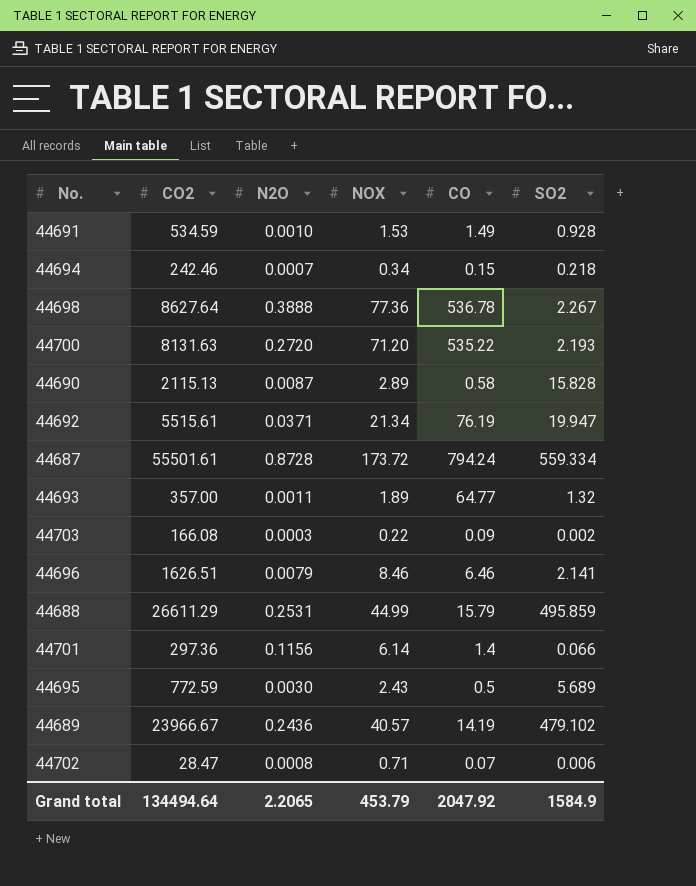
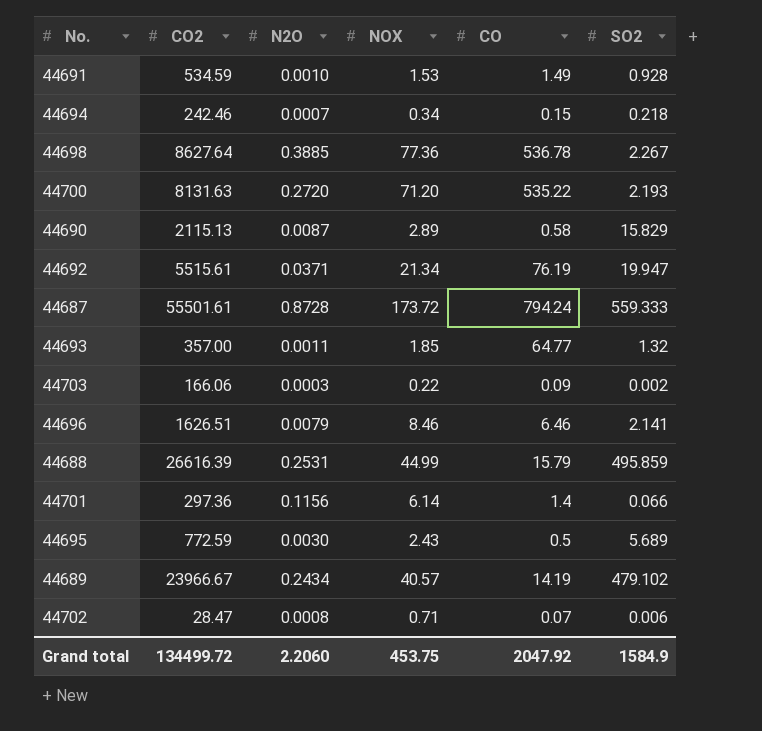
44698 | N2O: 0.3888 -> 0.3885
44690 | SO2: 15.828 -> 15.829
44687 | SO2: 559.334 -> 559.333
44693 | NOX: 1.89 -> 1.85
44703 | CO2: 166.08 -> 166.06
44688 | CO2: 26611.29 -> 26616.39
44689 | N2O: 0.2436 -> 0.2434
Grand total | CO2: 134494.64 -> 134499.72
Grand total | N2O: 2.2065 -> 2.2060
Grand total | NOX: 453.79 -> 453.75

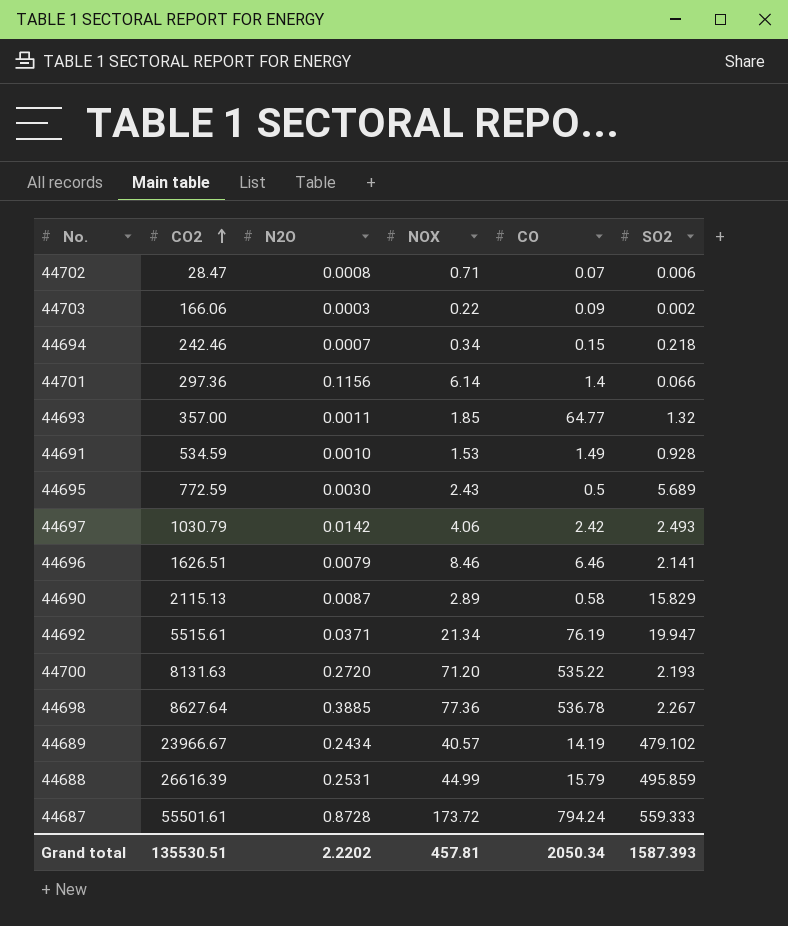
row order: none -> CO2 ascending
row 44697: none -> 1030.79 | 0.0142 | 4.06 | 2.42 | 2.493
Grand total | CO2: 134499.72 -> 135530.51
Grand total | N2O: 2.2060 -> 2.2202
Grand total | NOX: 453.75 -> 457.81
Grand total | CO: 2047.92 -> 2050.34
Grand total | SO2: 1584.9 -> 1587.393

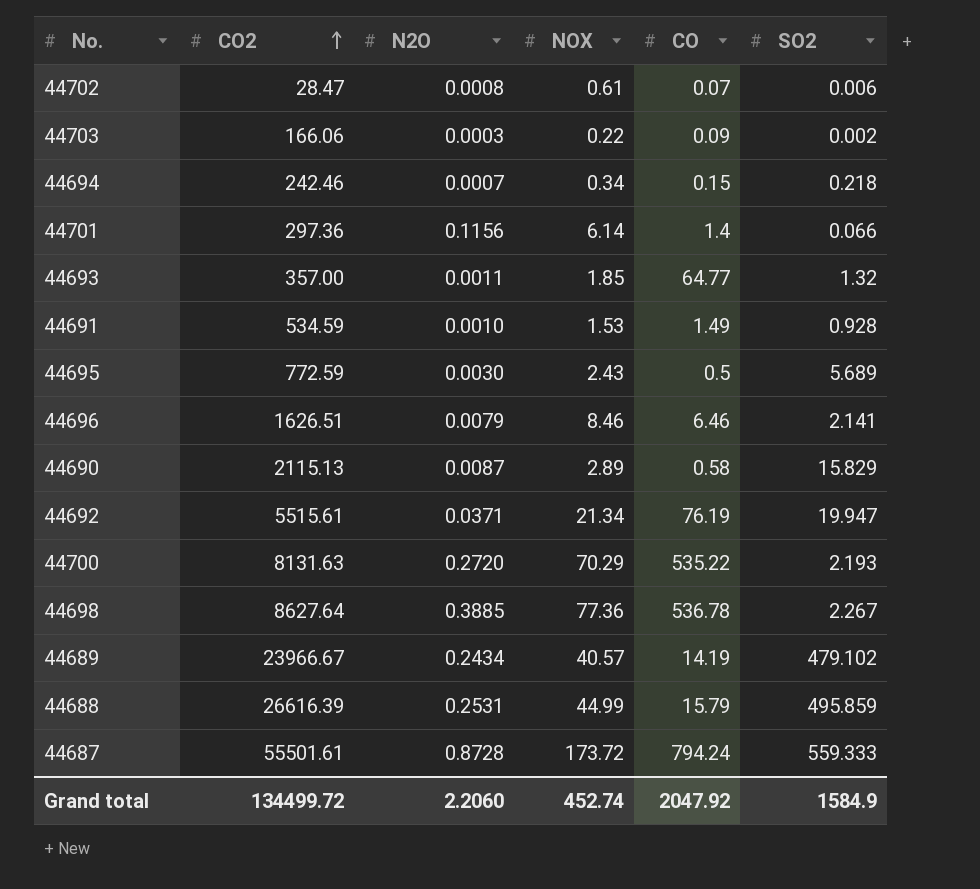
row 44697: 1030.79 | 0.0142 | 4.06 | 2.42 | 2.493 -> none
44702 | NOX: 0.71 -> 0.61
44700 | NOX: 71.20 -> 70.29
Grand total | CO2: 135530.51 -> 134499.72
Grand total | N2O: 2.2202 -> 2.2060
Grand total | NOX: 457.81 -> 452.74
Grand total | CO: 2050.34 -> 2047.92
Grand total | SO2: 1587.393 -> 1584.9

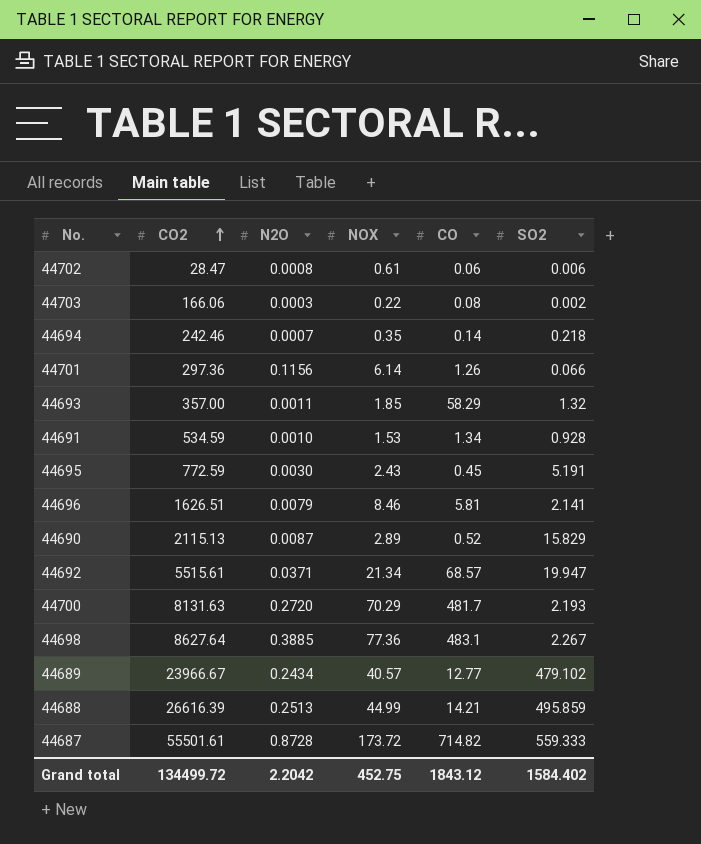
44702 | CO: 0.07 -> 0.06
44703 | CO: 0.09 -> 0.08
44694 | NOX: 0.34 -> 0.35
44694 | CO: 0.15 -> 0.14
44701 | CO: 1.4 -> 1.26
44693 | CO: 64.77 -> 58.29
44691 | CO: 1.49 -> 1.34
44695 | CO: 0.5 -> 0.45
44695 | SO2: 5.689 -> 5.191
44696 | CO: 6.46 -> 5.81
44690 | CO: 0.58 -> 0.52
44692 | CO: 76.19 -> 68.57
44700 | CO: 535.22 -> 481.7
44698 | CO: 536.78 -> 483.1
44689 | CO: 14.19 -> 12.77
44688 | N2O: 0.2531 -> 0.2513
44688 | CO: 15.79 -> 14.21
44687 | CO: 794.24 -> 714.82
Grand total | N2O: 2.2060 -> 2.2042
Grand total | NOX: 452.74 -> 452.75
Grand total | CO: 2047.92 -> 1843.12
Grand total | SO2: 1584.9 -> 1584.402

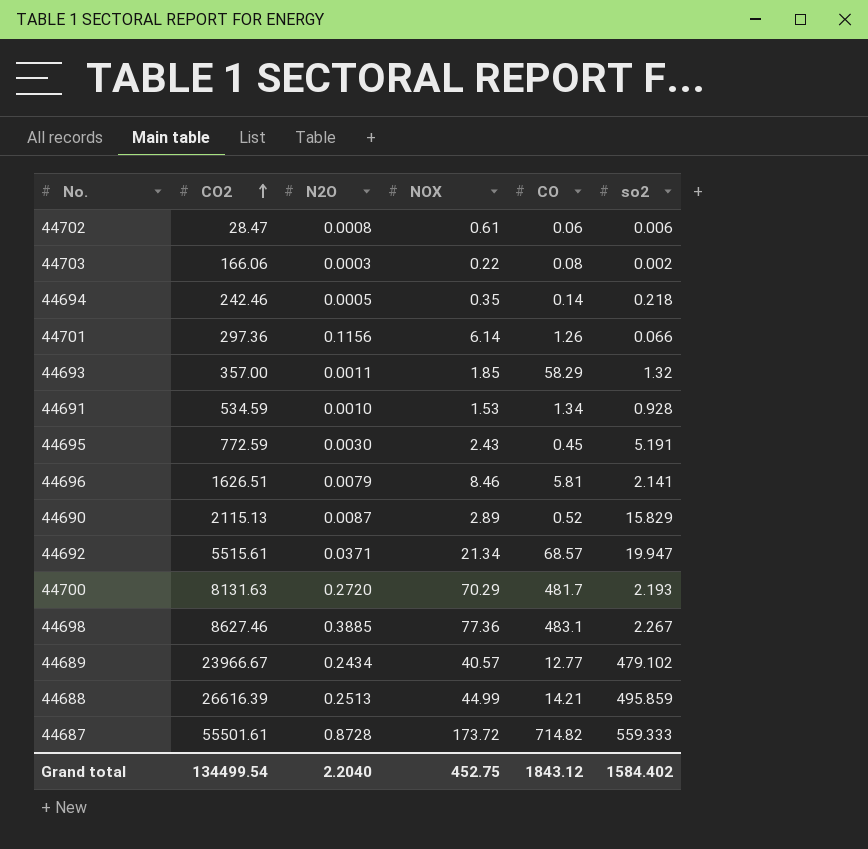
column name: SO2 -> so2
44694 | N2O: 0.0007 -> 0.0005
44698 | CO2: 8627.64 -> 8627.46
Grand total | CO2: 134499.72 -> 134499.54
Grand total | N2O: 2.2042 -> 2.2040

